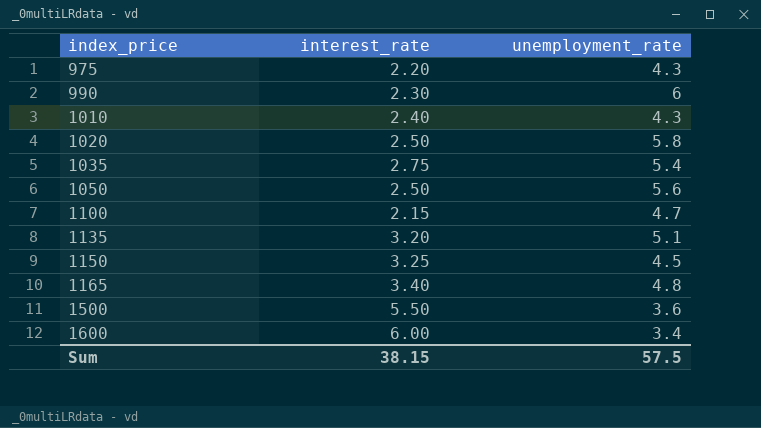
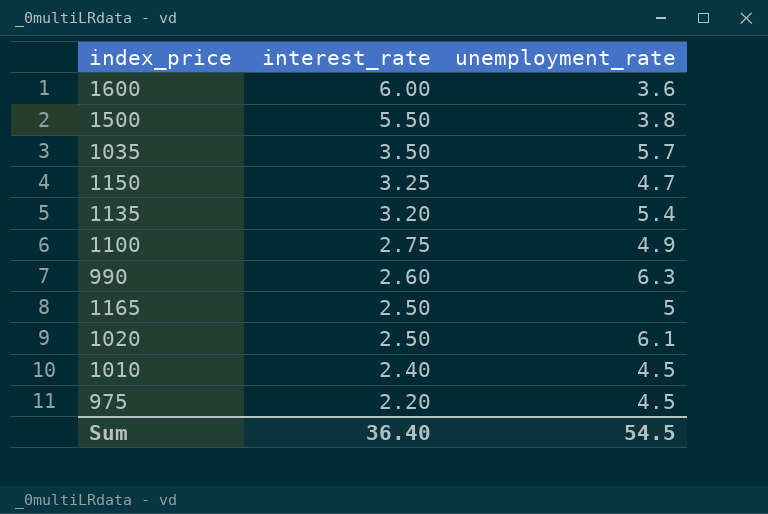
row order: index_price ascending -> interest_rate descending
row 1050: 2.50 | 5.6 -> none
1600 | unemployment_rate: 3.4 -> 3.6
1500 | unemployment_rate: 3.6 -> 3.8
1035 | interest_rate: 2.75 -> 3.50
1035 | unemployment_rate: 5.4 -> 5.7
1150 | unemployment_rate: 4.5 -> 4.7
1135 | unemployment_rate: 5.1 -> 5.4
1100 | interest_rate: 2.15 -> 2.75
1100 | unemployment_rate: 4.7 -> 4.9
990 | interest_rate: 2.30 -> 2.60
990 | unemployment_rate: 6 -> 6.3
1165 | interest_rate: 3.40 -> 2.50
1165 | unemployment_rate: 4.8 -> 5
1020 | unemployment_rate: 5.8 -> 6.1
1010 | unemployment_rate: 4.3 -> 4.5
975 | unemployment_rate: 4.3 -> 4.5
Sum | interest_rate: 38.15 -> 36.40
Sum | unemployment_rate: 57.5 -> 54.5

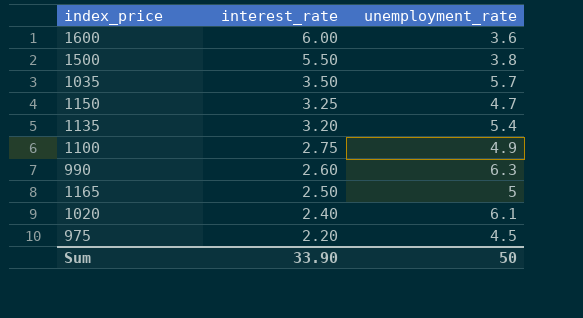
row 1010: 2.40 | 4.5 -> none
1020 | interest_rate: 2.50 -> 2.40
Sum | interest_rate: 36.40 -> 33.90
Sum | unemployment_rate: 54.5 -> 50

